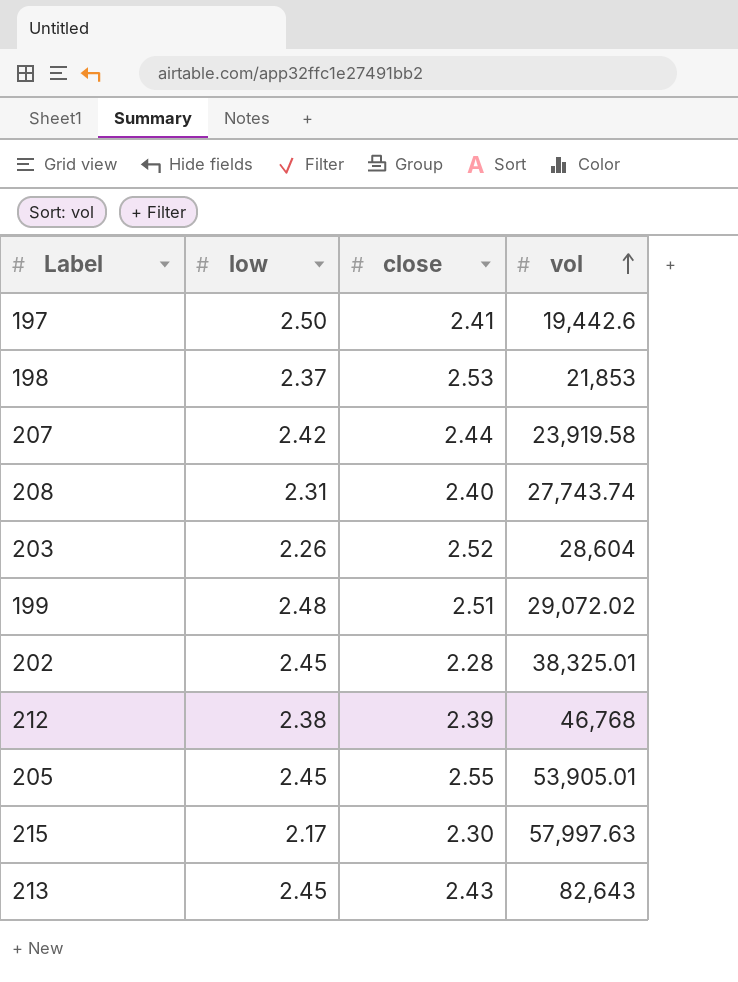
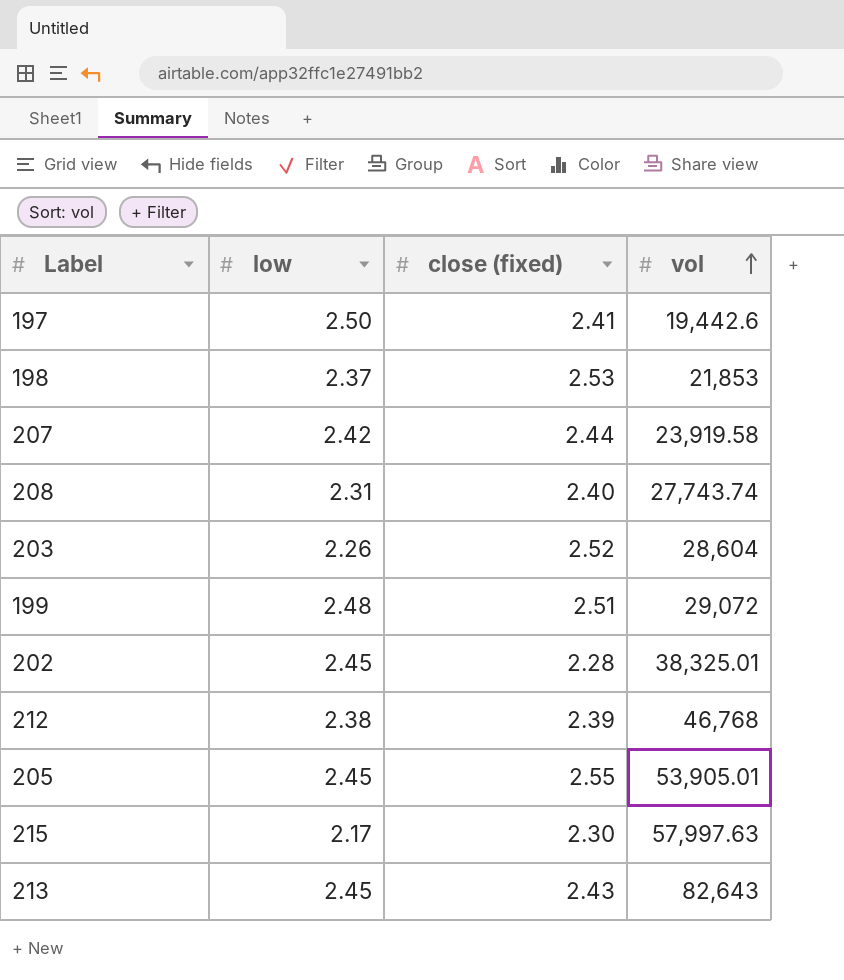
column name: close -> close (fixed)
199 | vol: 29,072.02 -> 29,072

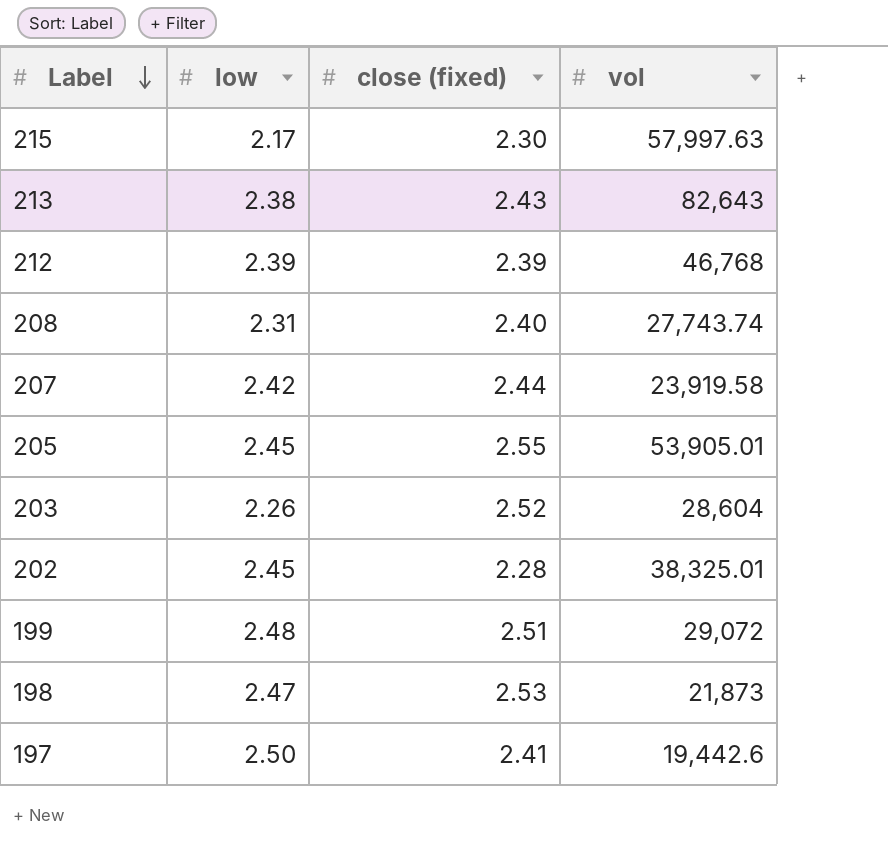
row order: vol ascending -> Label descending
213 | low: 2.45 -> 2.38
212 | low: 2.38 -> 2.39
198 | low: 2.37 -> 2.47
198 | vol: 21,853 -> 21,873

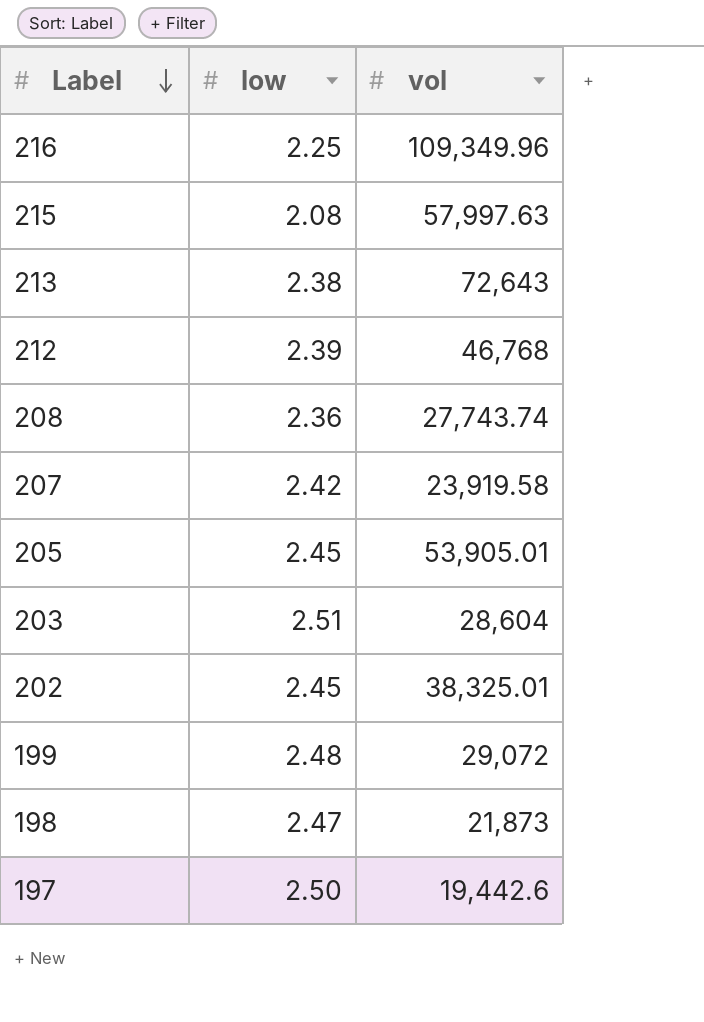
column close (fixed) | position: 3 -> none
row 216: none -> 2.25 | 109,349.96
215 | low: 2.17 -> 2.08
213 | vol: 82,643 -> 72,643
208 | low: 2.31 -> 2.36
203 | low: 2.26 -> 2.51

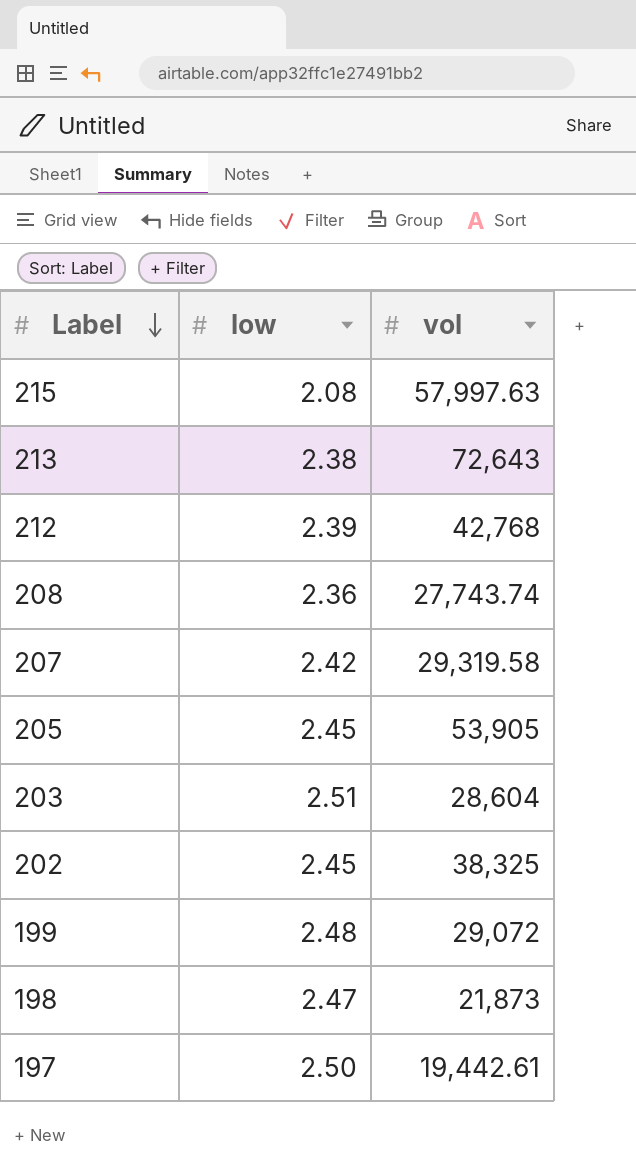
row 216: 2.25 | 109,349.96 -> none
212 | vol: 46,768 -> 42,768
207 | vol: 23,919.58 -> 29,319.58
205 | vol: 53,905.01 -> 53,905
202 | vol: 38,325.01 -> 38,325
197 | vol: 19,442.6 -> 19,442.61

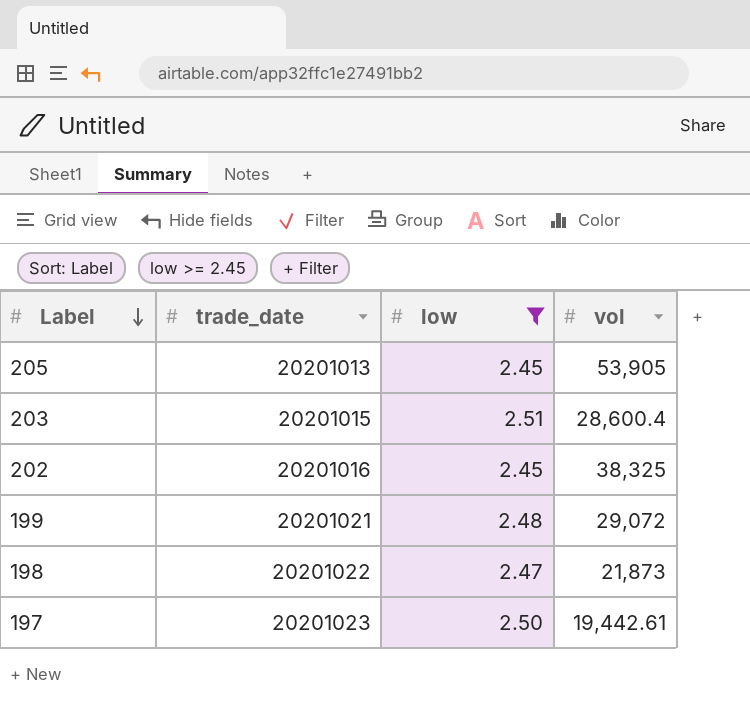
filter: none -> low >= 2.45
column trade_date | position: none -> 2
203 | vol: 28,604 -> 28,600.4

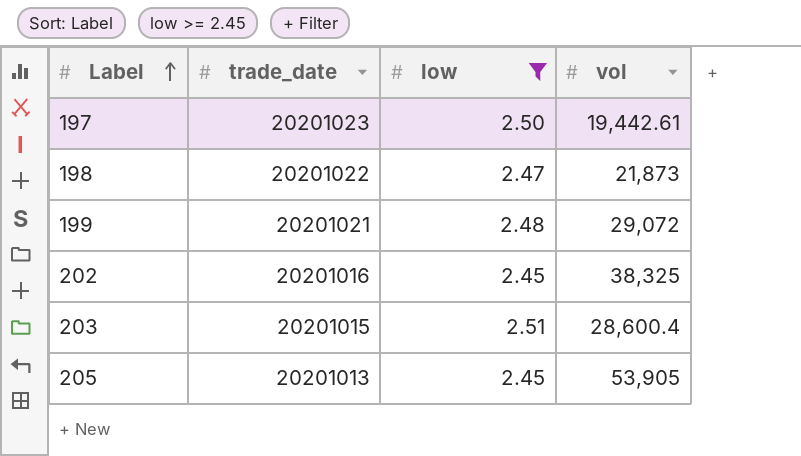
row order: Label descending -> Label ascending

